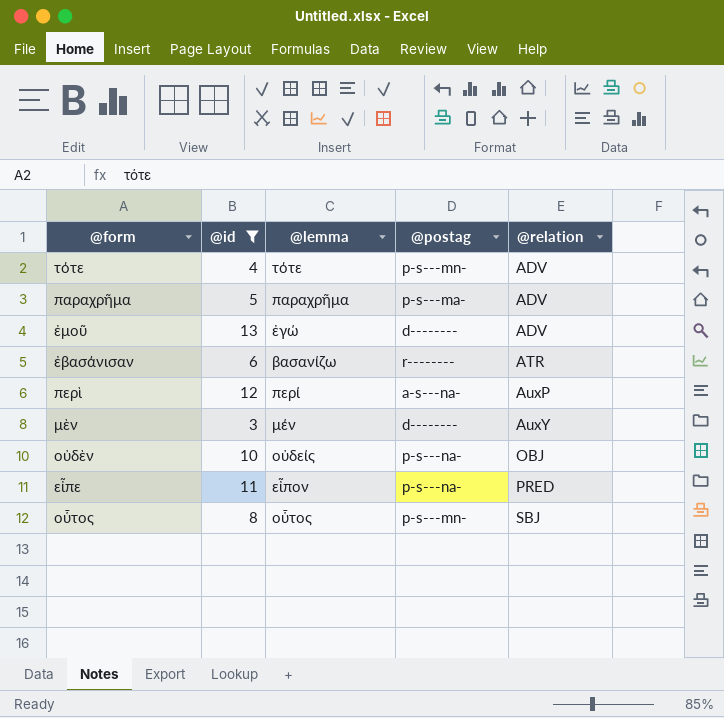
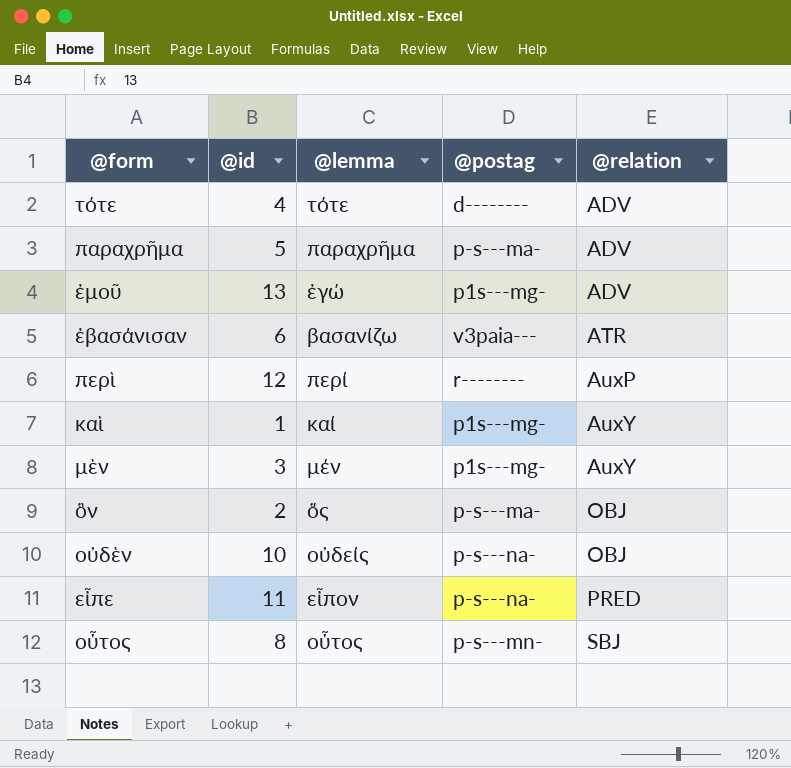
filter: @id >= 3 -> none
τότε | @postag: p-s---mn- -> d--------
ἐμοῦ | @postag: d-------- -> p1s---mg-
ἐβασάνισαν | @postag: r-------- -> v3paia---
περὶ | @postag: a-s---na- -> r--------
μὲν | @postag: d-------- -> p1s---mg-

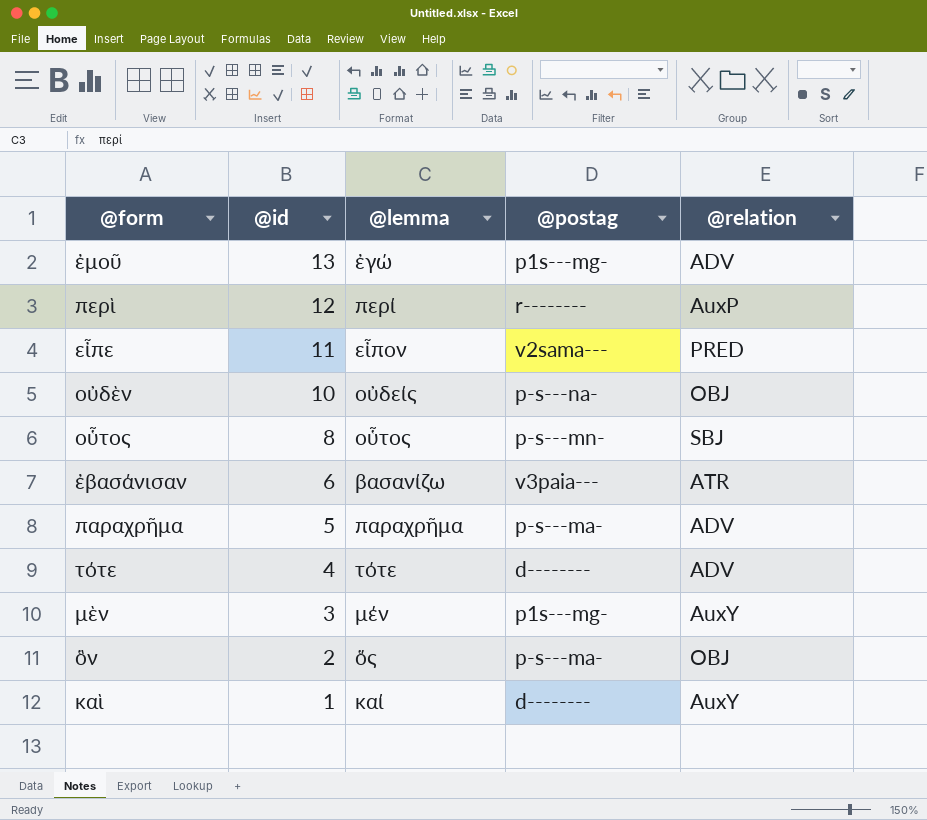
row order: @relation ascending -> @id descending
εἶπε | @postag: p-s---na- -> v2sama---
καὶ | @postag: p1s---mg- -> d--------

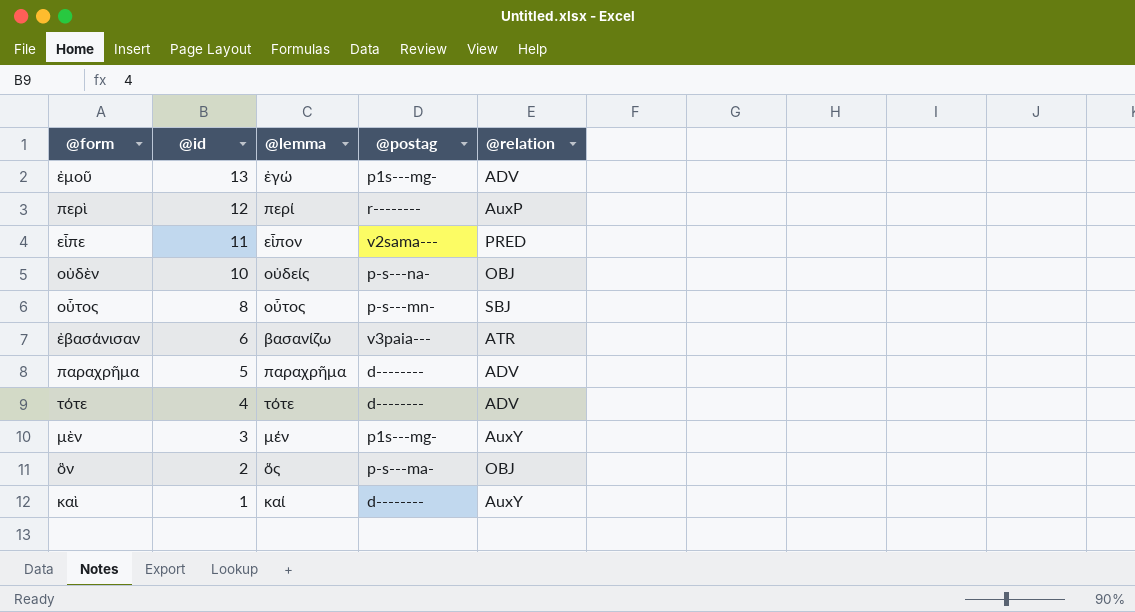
παραχρῆμα | @postag: p-s---ma- -> d--------

